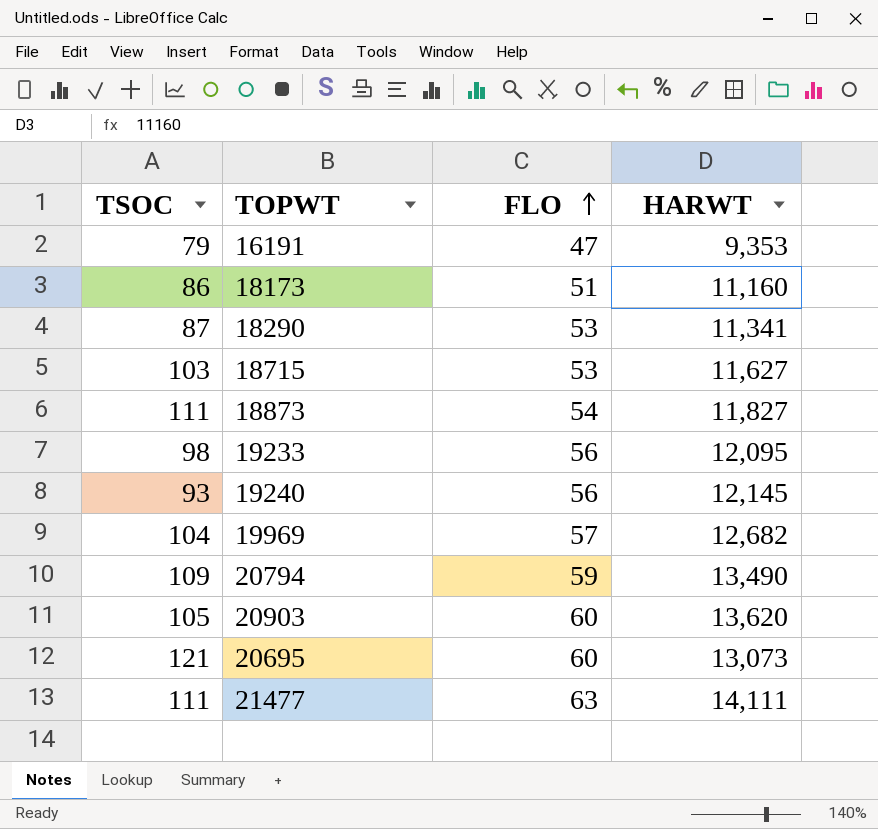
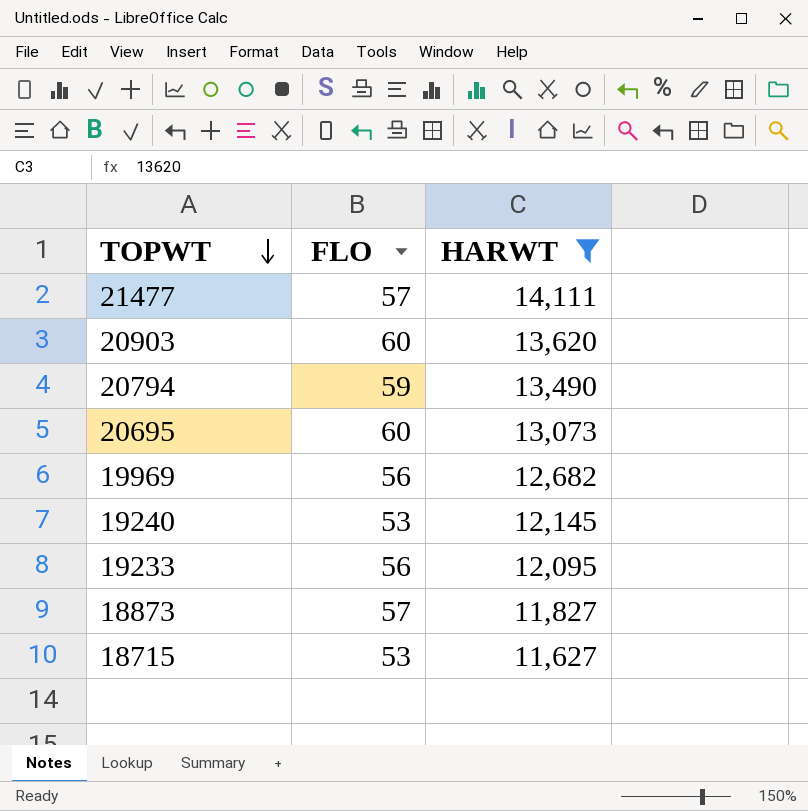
filter: none -> HARWT >= 11,627
row order: FLO ascending -> TOPWT descending
column TSOC | position: 1 -> none
21477 | FLO: 63 -> 57
19969 | FLO: 57 -> 56
19240 | FLO: 56 -> 53
18873 | FLO: 54 -> 57

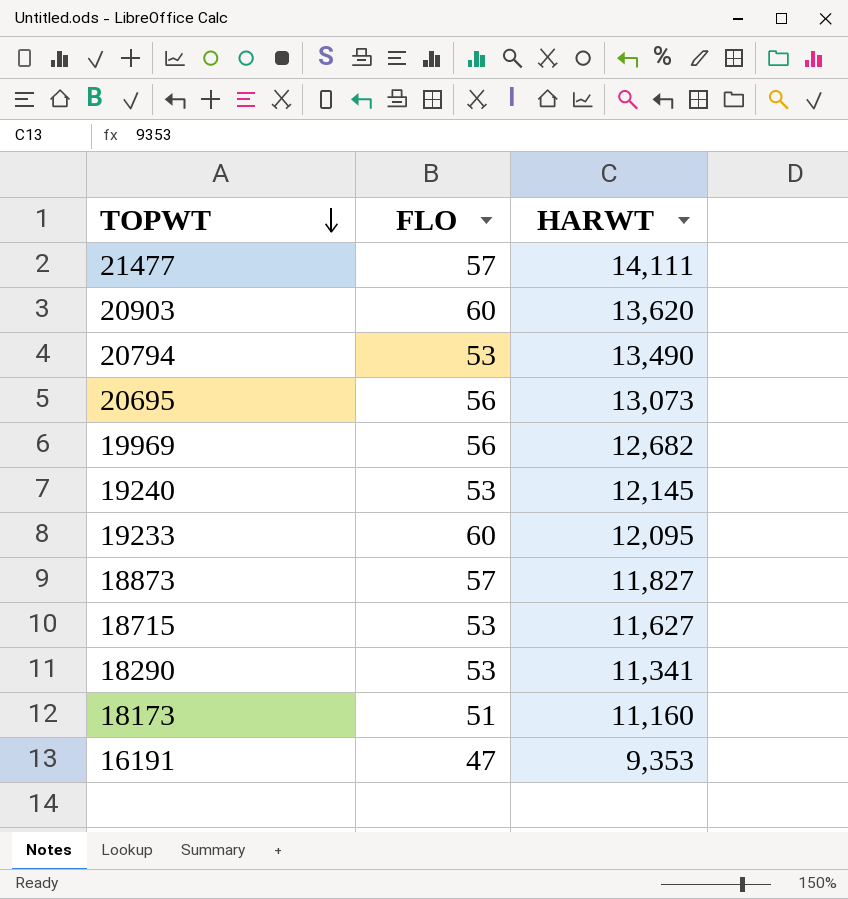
filter: HARWT >= 11,627 -> none
20794 | FLO: 59 -> 53
20695 | FLO: 60 -> 56
19233 | FLO: 56 -> 60

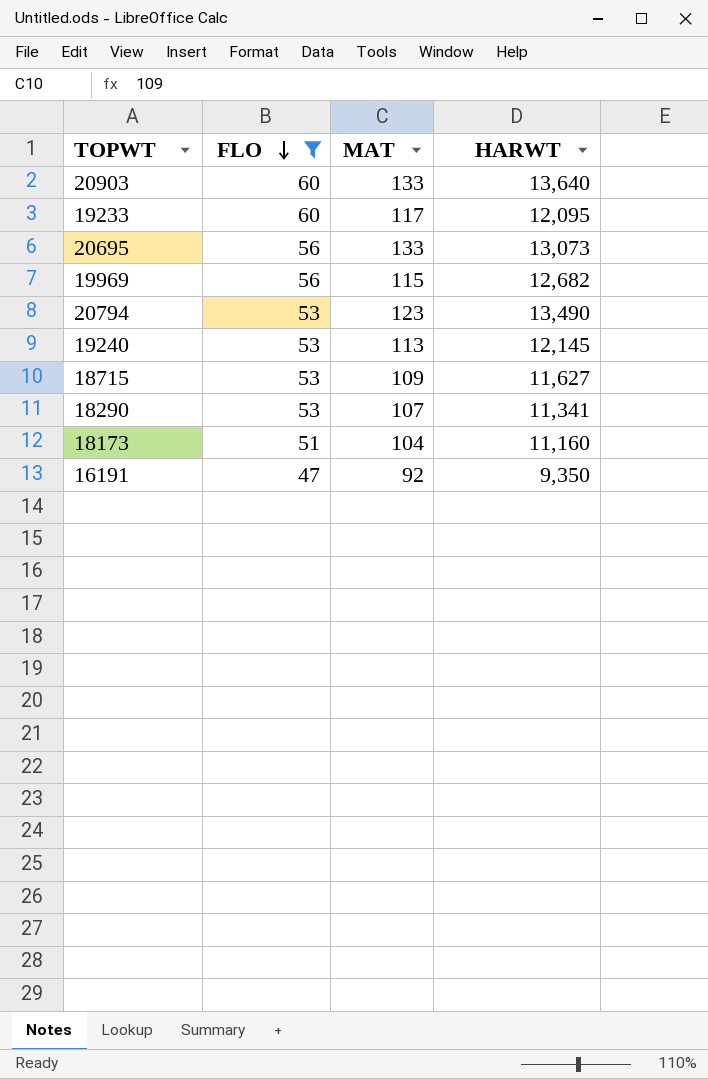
filter: none -> FLO != 57
row order: TOPWT descending -> FLO descending
column MAT | position: none -> 3
20903 | HARWT: 13,620 -> 13,640
16191 | HARWT: 9,353 -> 9,350

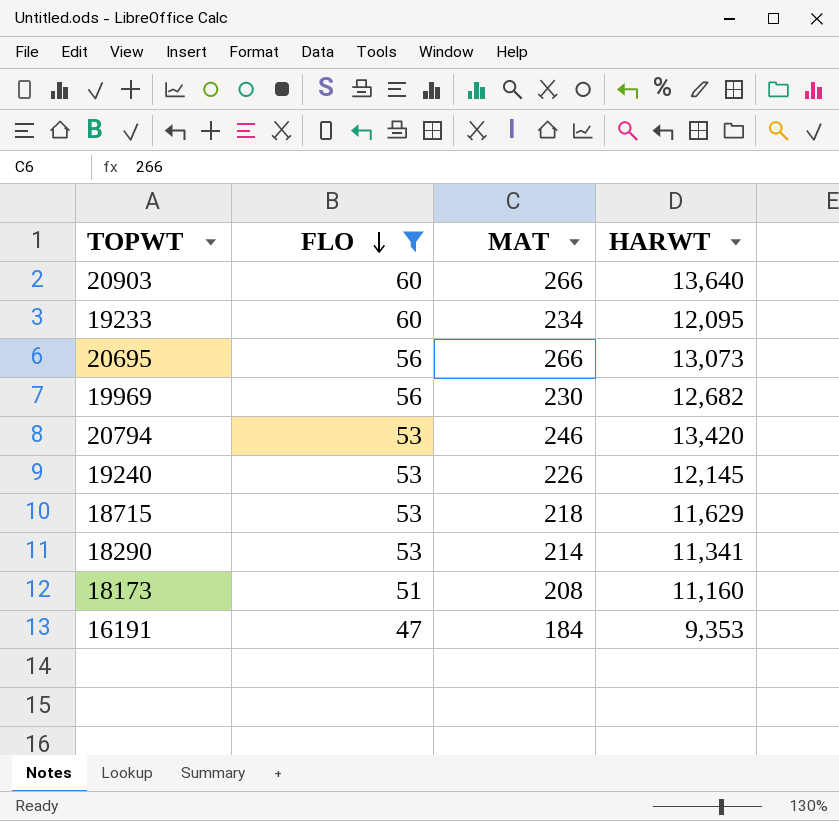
20903 | MAT: 133 -> 266
19233 | MAT: 117 -> 234
20695 | MAT: 133 -> 266
19969 | MAT: 115 -> 230
20794 | MAT: 123 -> 246
20794 | HARWT: 13,490 -> 13,420
19240 | MAT: 113 -> 226
18715 | MAT: 109 -> 218
18715 | HARWT: 11,627 -> 11,629
18290 | MAT: 107 -> 214
18173 | MAT: 104 -> 208
16191 | MAT: 92 -> 184
16191 | HARWT: 9,350 -> 9,353

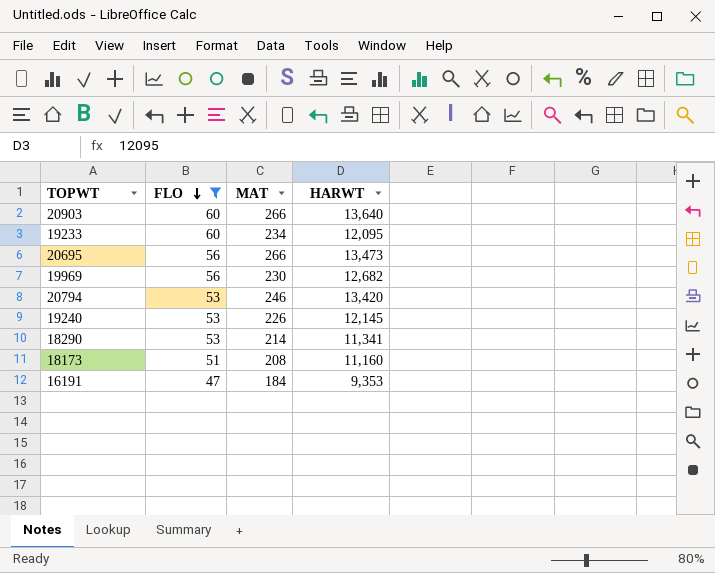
row 18715: 53 | 218 | 11,629 -> none
20695 | HARWT: 13,073 -> 13,473

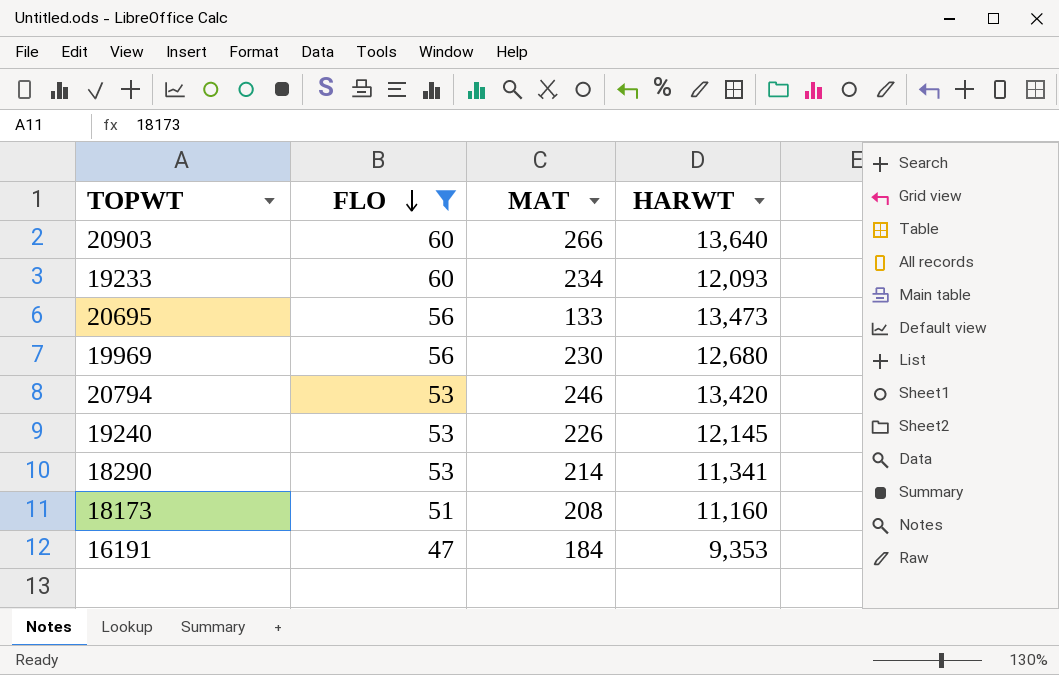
19233 | HARWT: 12,095 -> 12,093
20695 | MAT: 266 -> 133
19969 | HARWT: 12,682 -> 12,680

